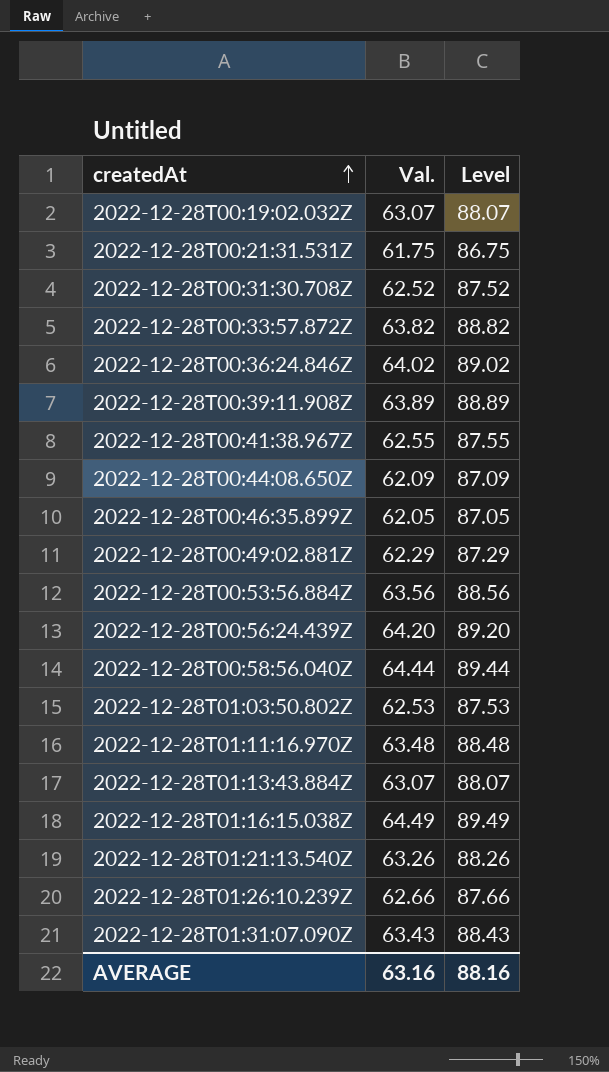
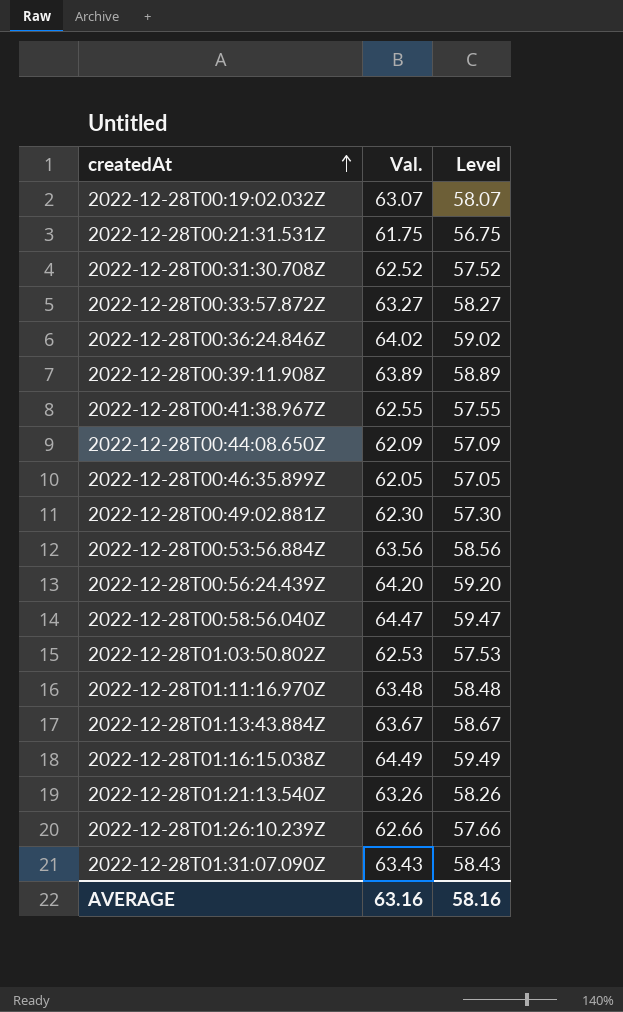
column Level | formula: [Val.] + 25 -> [Val.] - 5
2022-12-28T00:33:57.872Z | Val.: 63.82 -> 63.27
2022-12-28T00:49:02.881Z | Val.: 62.29 -> 62.30
2022-12-28T00:58:56.040Z | Val.: 64.44 -> 64.47
2022-12-28T01:13:43.884Z | Val.: 63.07 -> 63.67
AVERAGE | Level: 88.16 -> 58.16

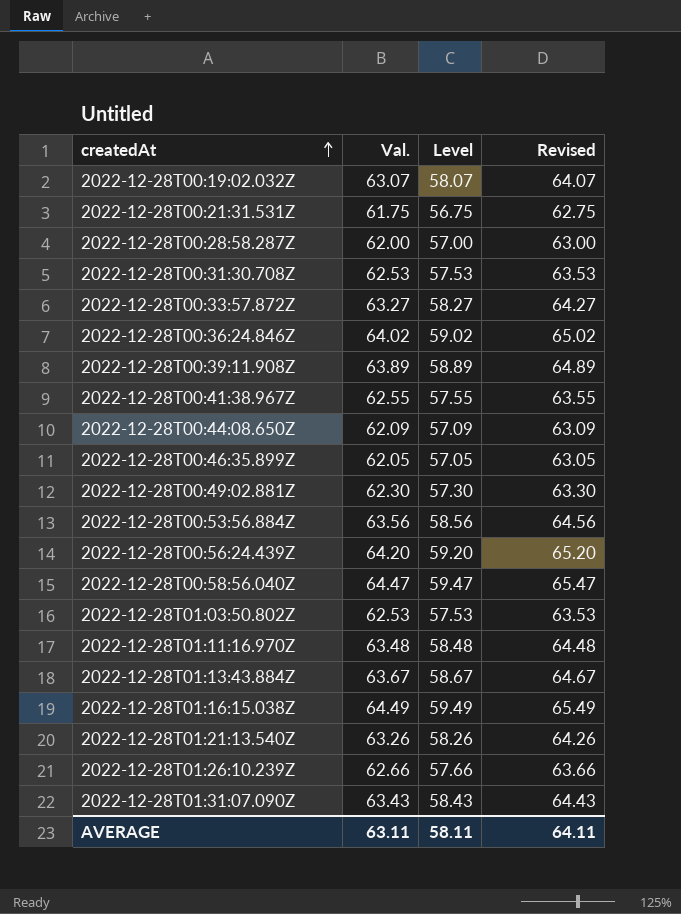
column Revised | formula: none -> [Val.] + 1
row 2022-12-28T00:28:58.287Z: none -> 62.00 | 57.00 | 63.00
2022-12-28T00:31:30.708Z | Val.: 62.52 -> 62.53
2022-12-28T00:31:30.708Z | Level: 57.52 -> 57.53
AVERAGE | Val.: 63.16 -> 63.11
AVERAGE | Level: 58.16 -> 58.11

